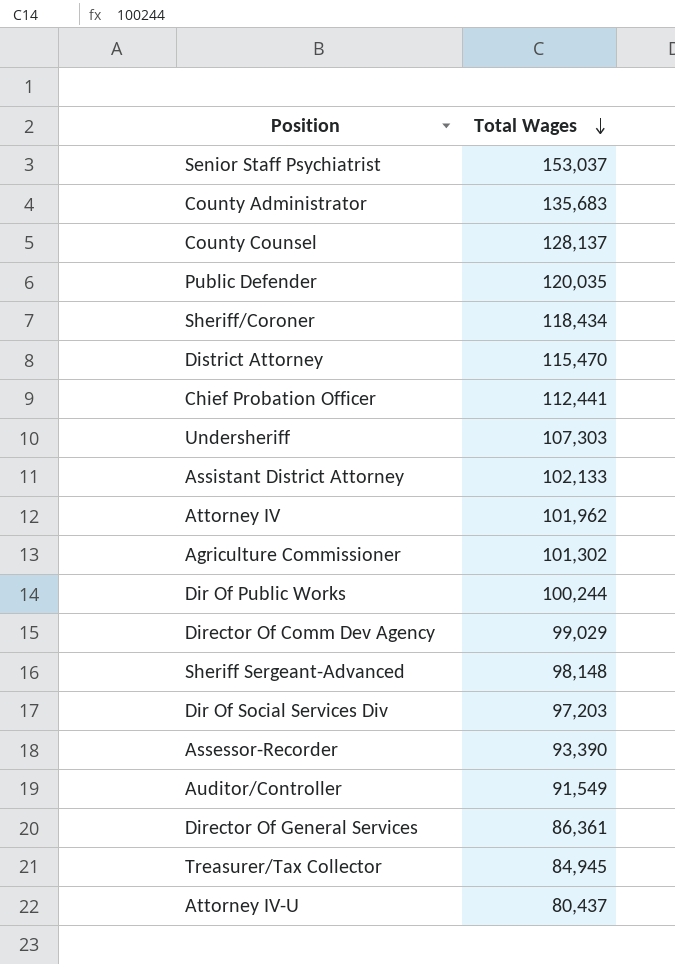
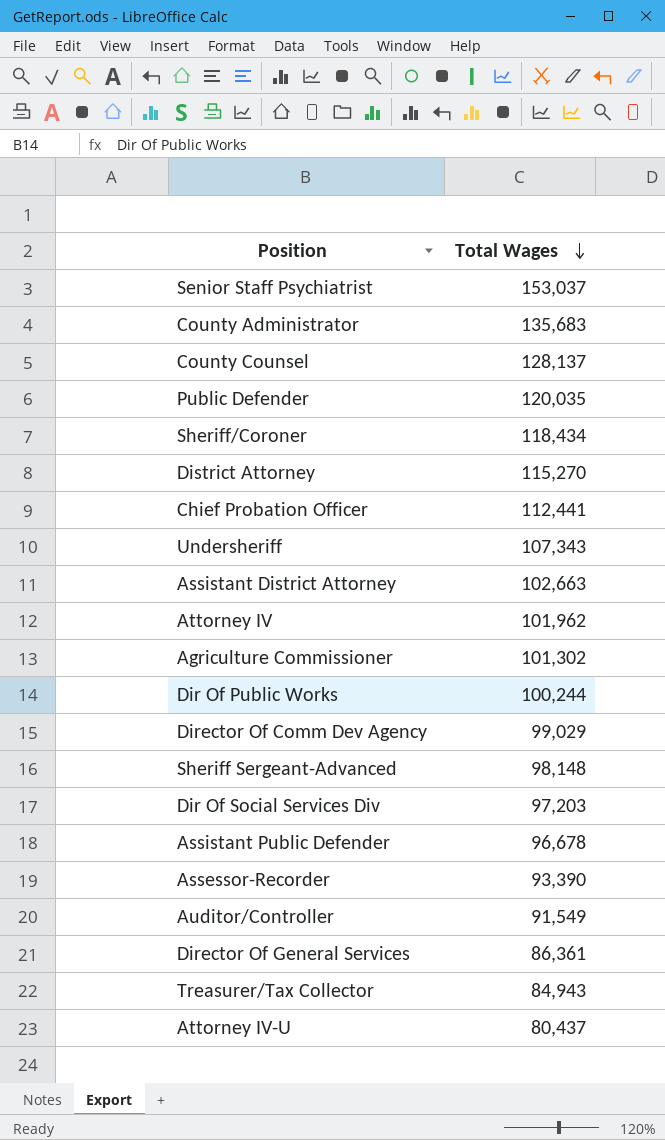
District Attorney | Total Wages: 115,470 -> 115,270
Undersheriff | Total Wages: 107,303 -> 107,343
Assistant District Attorney | Total Wages: 102,133 -> 102,663
row Assistant Public Defender: none -> 96,678
Treasurer/Tax Collector | Total Wages: 84,945 -> 84,943

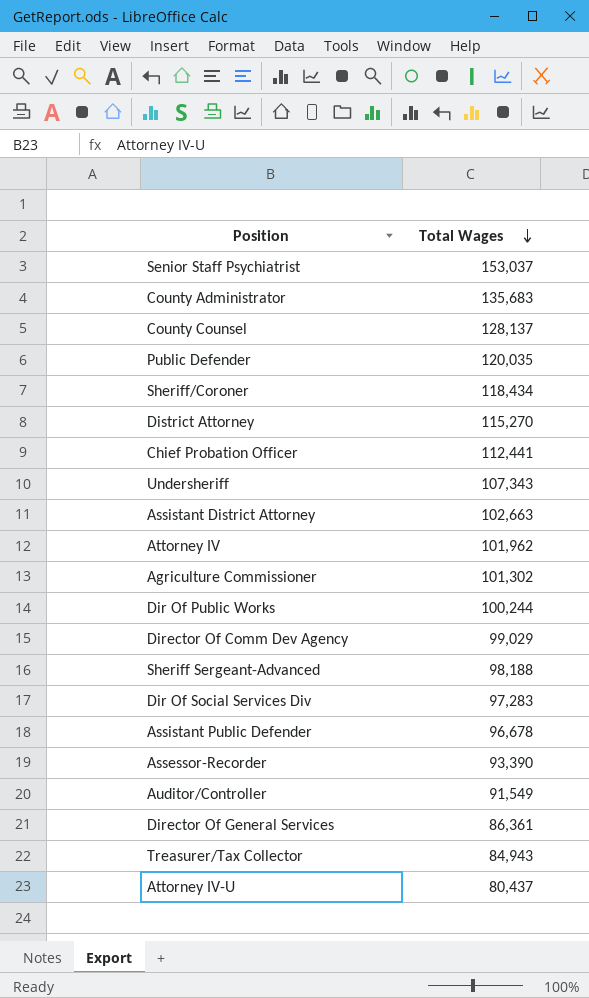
Sheriff Sergeant-Advanced | Total Wages: 98,148 -> 98,188
Dir Of Social Services Div | Total Wages: 97,203 -> 97,283

